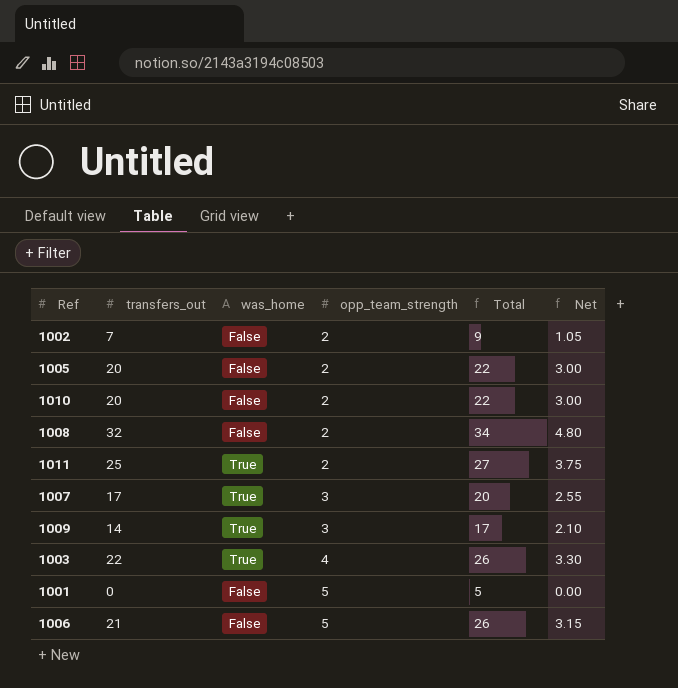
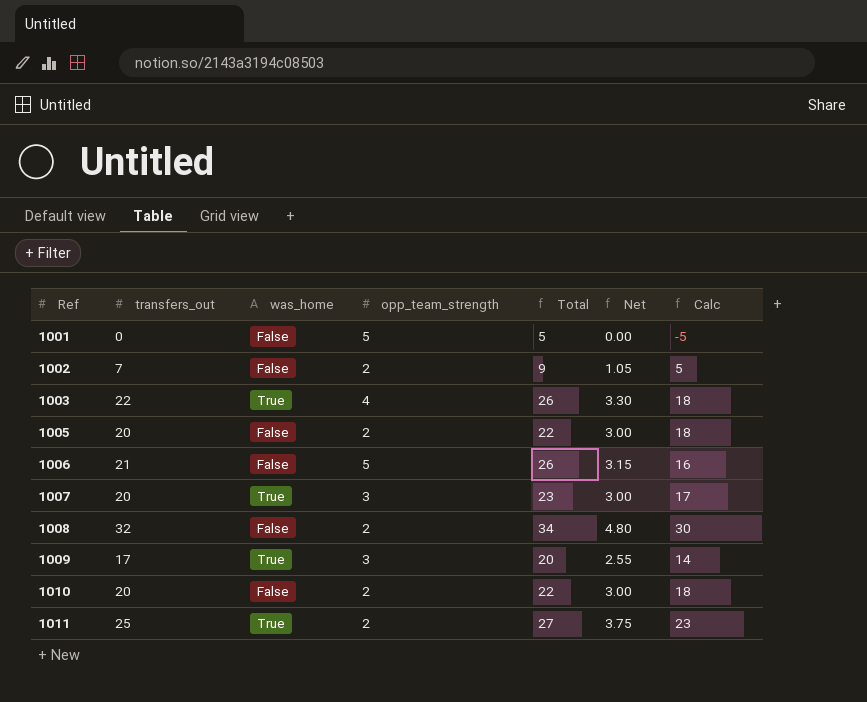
row order: opp_team_strength ascending -> Ref ascending
column Calc | formula: none -> [transfers_out] - [opp_team_strength]
1007 | transfers_out: 17 -> 20
1007 | Total: 20 -> 23
1007 | Net: 2.55 -> 3.00
1009 | transfers_out: 14 -> 17
1009 | Total: 17 -> 20
1009 | Net: 2.10 -> 2.55

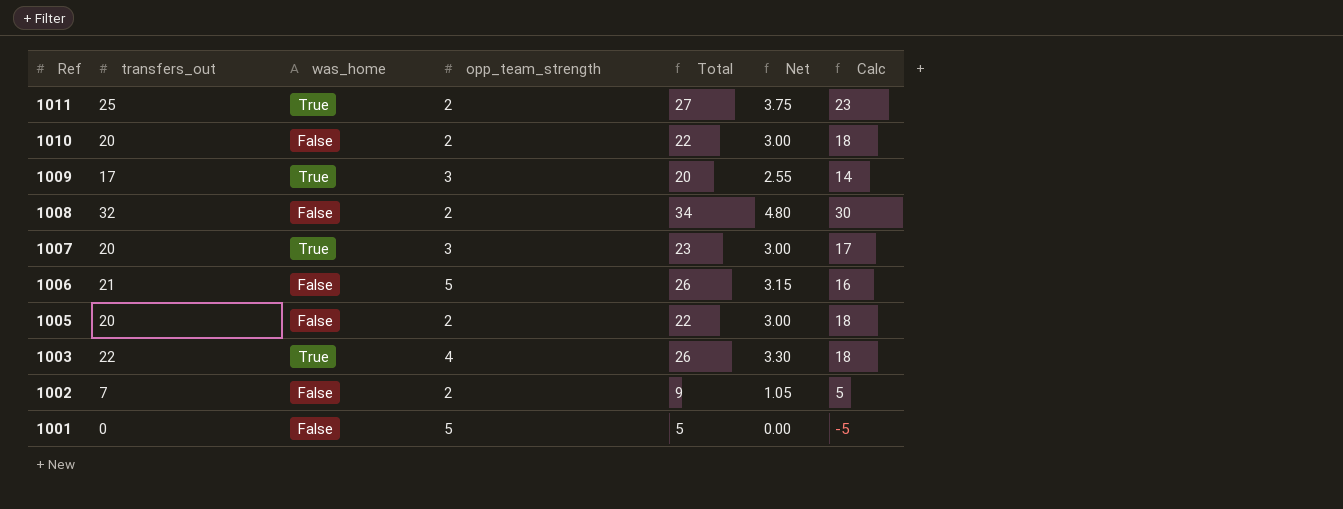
row order: Ref ascending -> Ref descending

